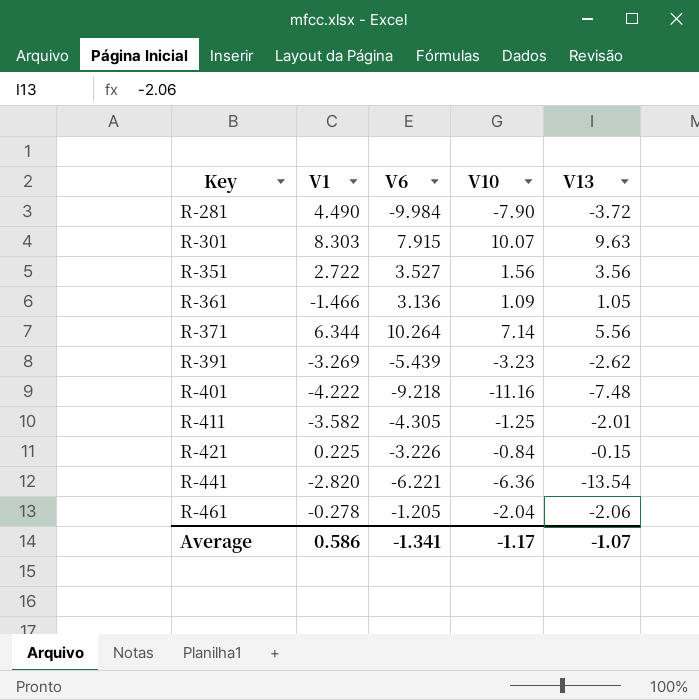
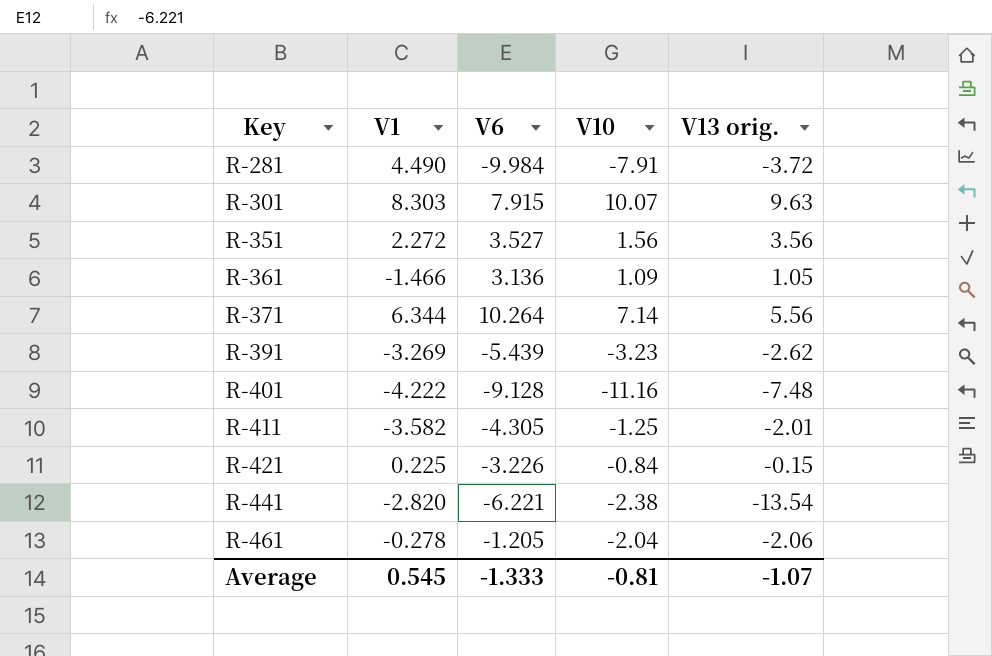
column name: V13 -> V13 orig.
R-281 | V10: -7.90 -> -7.91
R-351 | V1: 2.722 -> 2.272
R-401 | V6: -9.218 -> -9.128
R-441 | V10: -6.36 -> -2.38
Average | V1: 0.586 -> 0.545
Average | V6: -1.341 -> -1.333
Average | V10: -1.17 -> -0.81

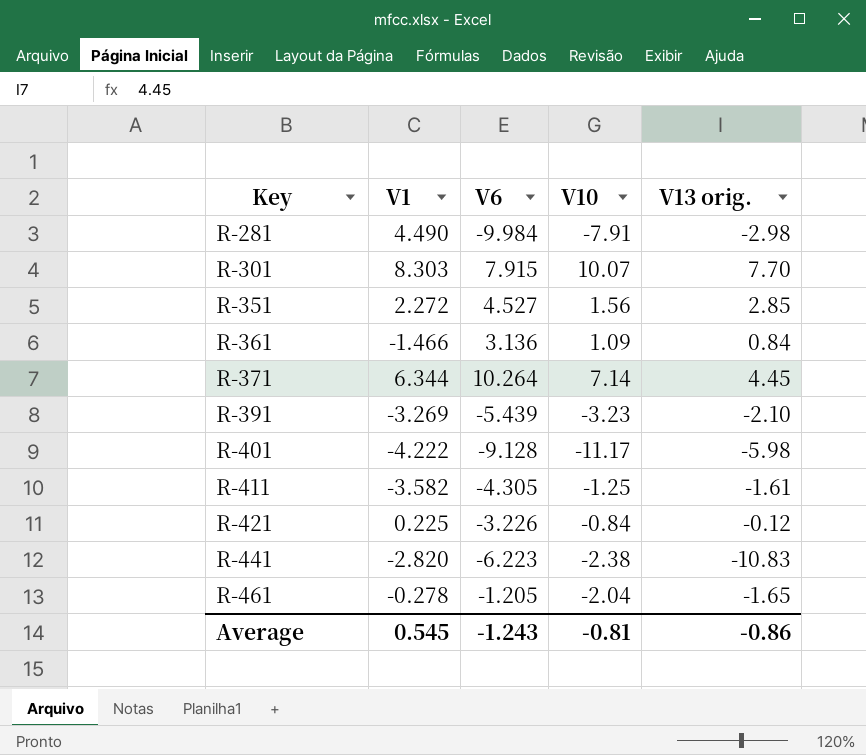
R-281 | V13 orig.: -3.72 -> -2.98
R-301 | V13 orig.: 9.63 -> 7.70
R-351 | V6: 3.527 -> 4.527
R-351 | V13 orig.: 3.56 -> 2.85
R-361 | V13 orig.: 1.05 -> 0.84
R-371 | V13 orig.: 5.56 -> 4.45
R-391 | V13 orig.: -2.62 -> -2.10
R-401 | V10: -11.16 -> -11.17
R-401 | V13 orig.: -7.48 -> -5.98
R-411 | V13 orig.: -2.01 -> -1.61
R-421 | V13 orig.: -0.15 -> -0.12
R-441 | V6: -6.221 -> -6.223
R-441 | V13 orig.: -13.54 -> -10.83
R-461 | V13 orig.: -2.06 -> -1.65
Average | V6: -1.333 -> -1.243
Average | V13 orig.: -1.07 -> -0.86

